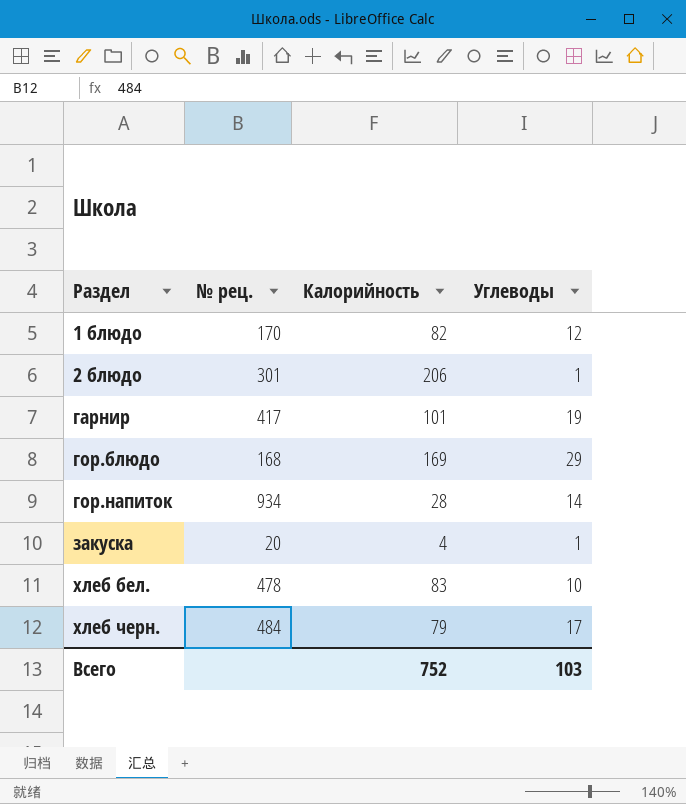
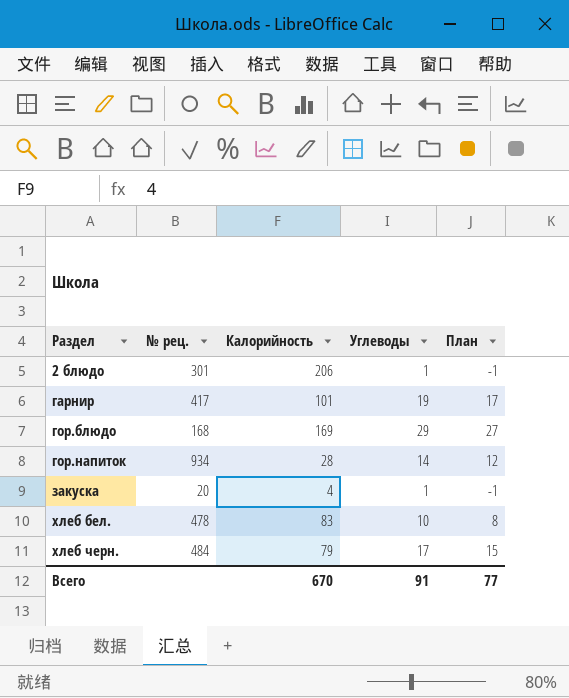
column План | formula: none -> [Углеводы] - 2
row 1 блюдо: 170 | 82 | 12 -> none
Всего | Калорийность: 752 -> 670
Всего | Углеводы: 103 -> 91

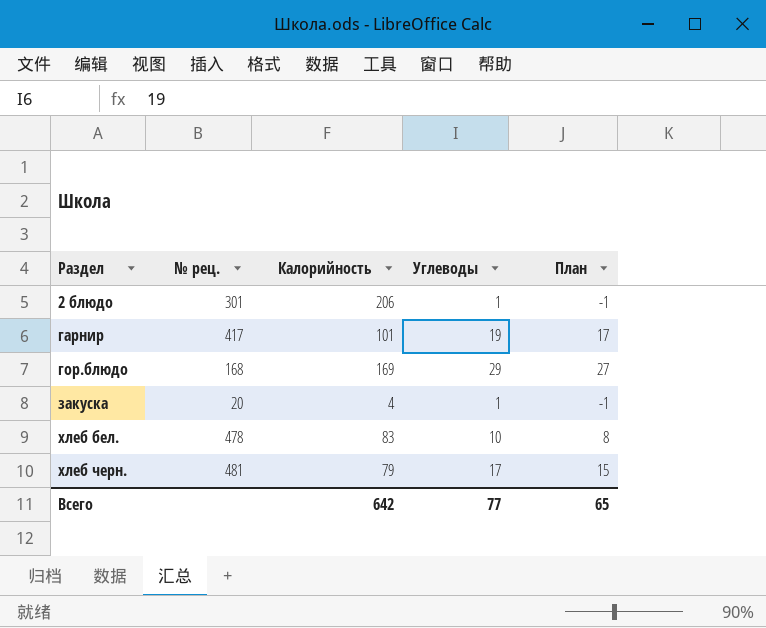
row гор.напиток: 934 | 28 | 14 | 12 -> none
хлеб черн. | № рец.: 484 -> 481
Всего | Калорийность: 670 -> 642
Всего | Углеводы: 91 -> 77
Всего | План: 77 -> 65

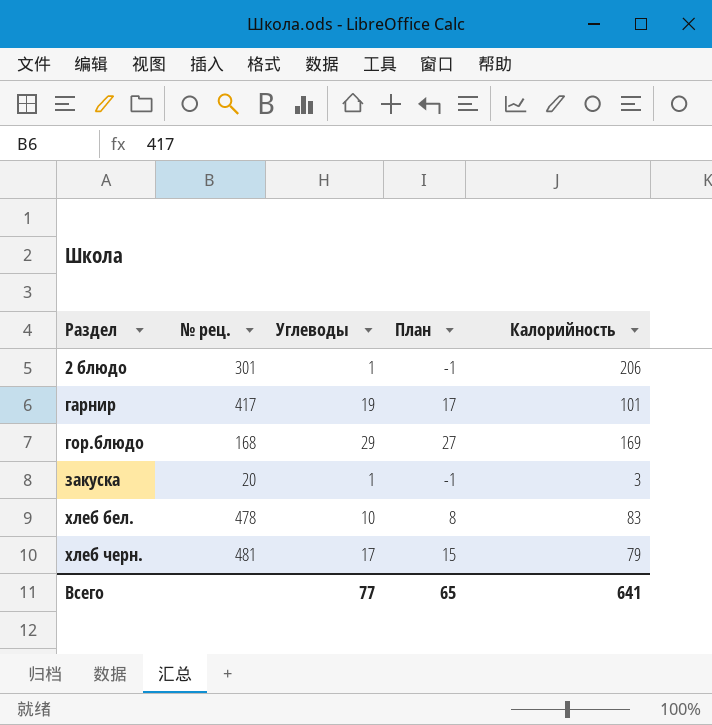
column Калорийность | position: 3 -> 5
закуска | Калорийность: 4 -> 3
Всего | Калорийность: 642 -> 641

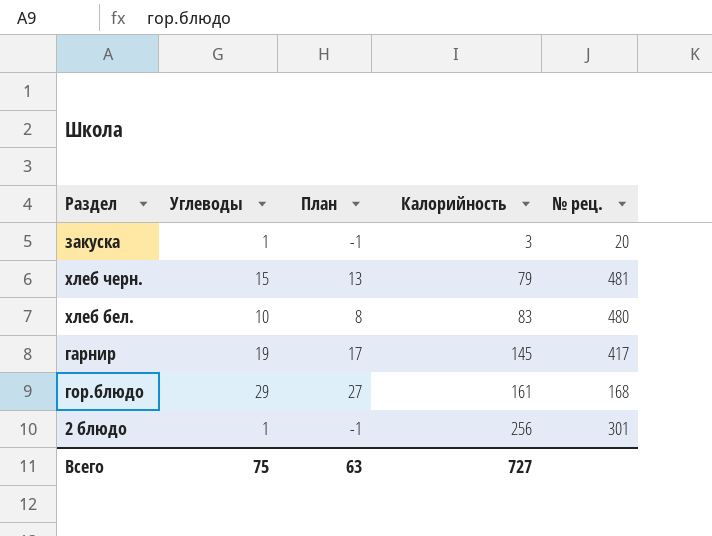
row order: Раздел ascending -> Калорийность ascending
column № рец. | position: 2 -> 5
хлеб черн. | Углеводы: 17 -> 15
хлеб черн. | План: 15 -> 13
хлеб бел. | № рец.: 478 -> 480
гарнир | Калорийность: 101 -> 145
гор.блюдо | Калорийность: 169 -> 161
2 блюдо | Калорийность: 206 -> 256
Всего | Углеводы: 77 -> 75
Всего | План: 65 -> 63
Всего | Калорийность: 641 -> 727

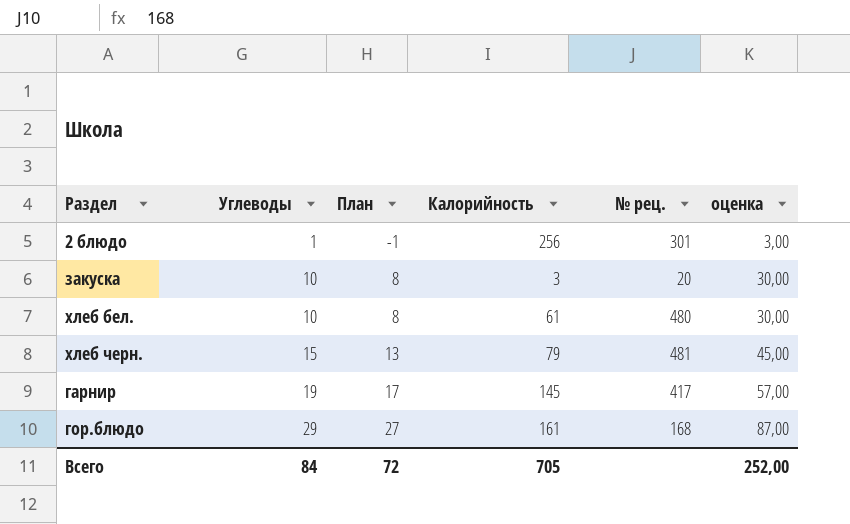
row order: Калорийность ascending -> Углеводы ascending
column оценка | formula: none -> [Углеводы] * 3
закуска | Углеводы: 1 -> 10
закуска | План: -1 -> 8
хлеб бел. | Калорийность: 83 -> 61
Всего | Углеводы: 75 -> 84
Всего | План: 63 -> 72
Всего | Калорийность: 727 -> 705

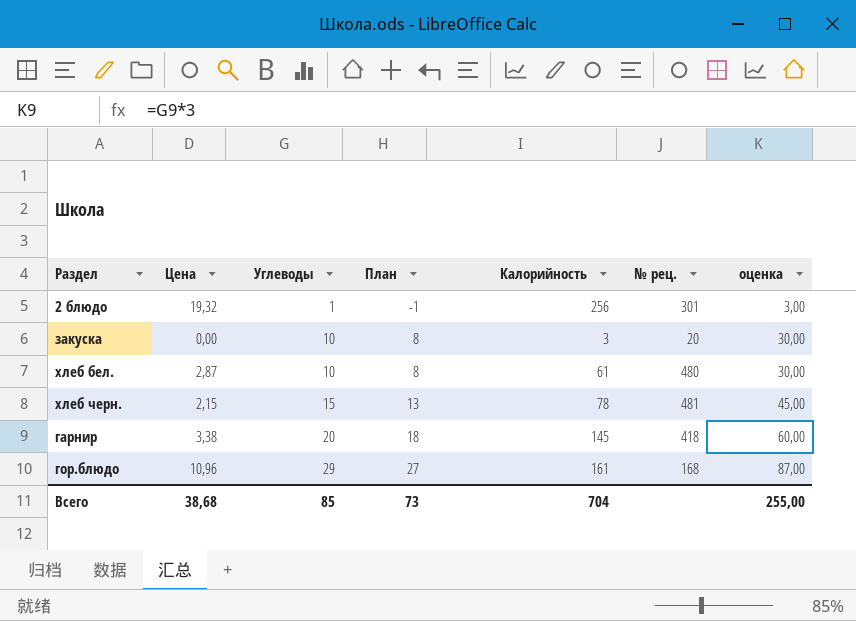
column Цена | position: none -> 2
хлеб черн. | Калорийность: 79 -> 78
гарнир | Углеводы: 19 -> 20
гарнир | План: 17 -> 18
гарнир | № рец.: 417 -> 418
гарнир | оценка: 57,00 -> 60,00
Всего | Углеводы: 84 -> 85
Всего | План: 72 -> 73
Всего | Калорийность: 705 -> 704
Всего | оценка: 252,00 -> 255,00

